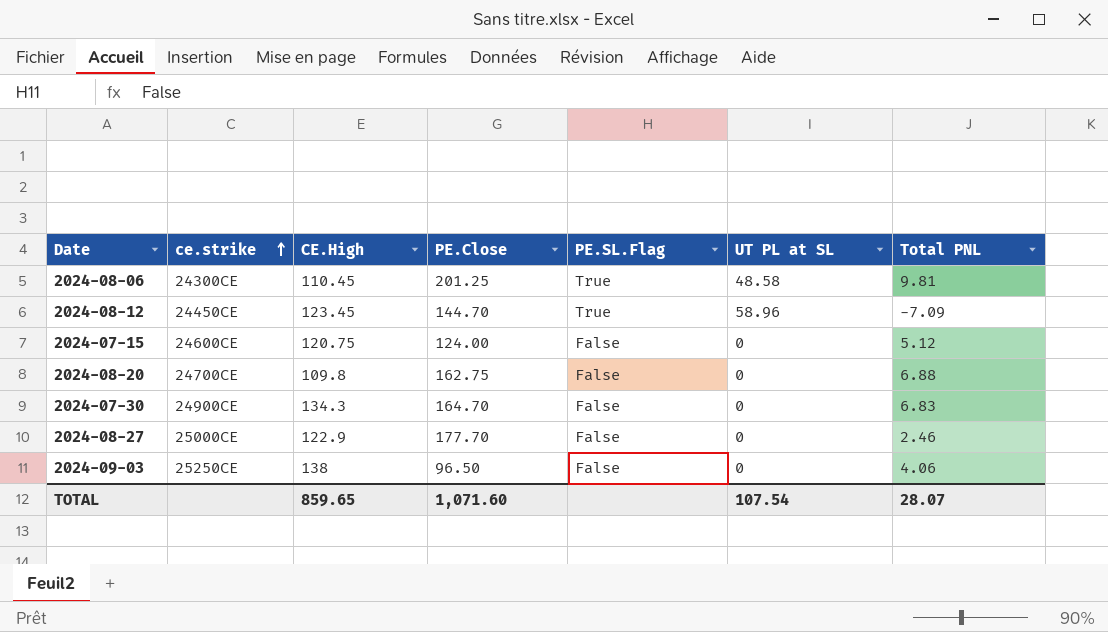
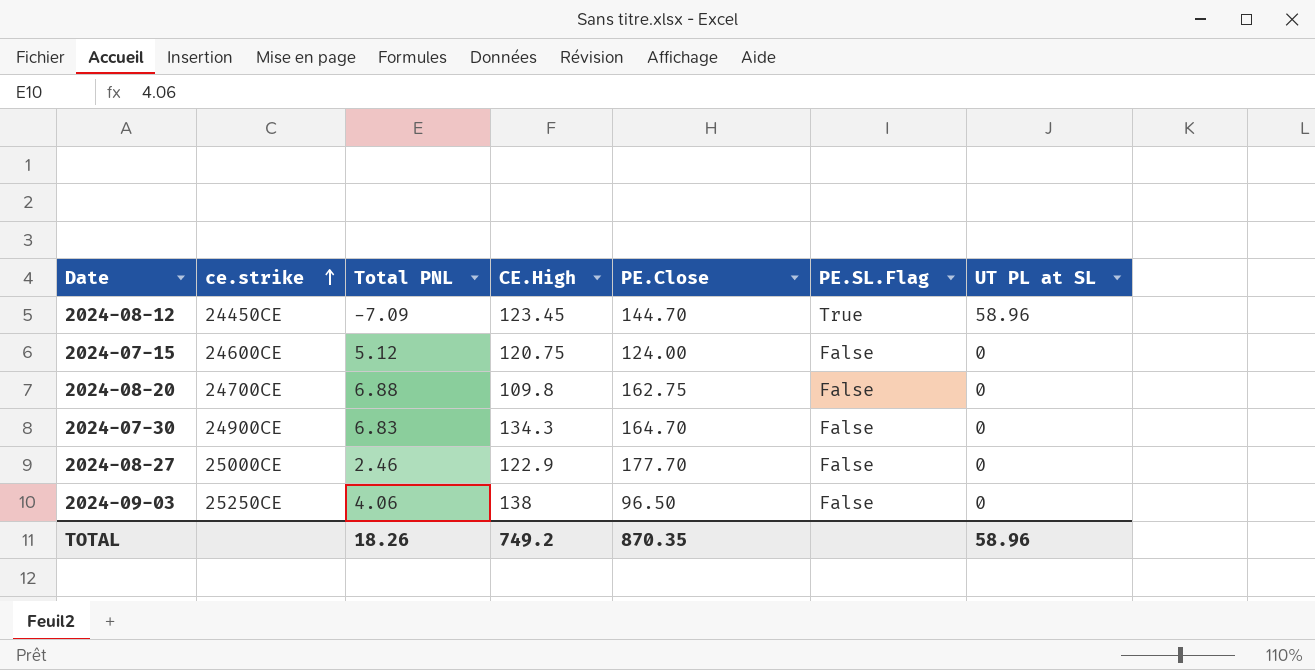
column Total PNL | position: 7 -> 3
row 2024-08-06: 24300CE | 110.45 | 201.25 | True | 48.58 | 9.81 -> none
TOTAL | Total PNL: 28.07 -> 18.26
TOTAL | CE.High: 859.65 -> 749.2
TOTAL | PE.Close: 1,071.60 -> 870.35
TOTAL | UT PL at SL: 107.54 -> 58.96

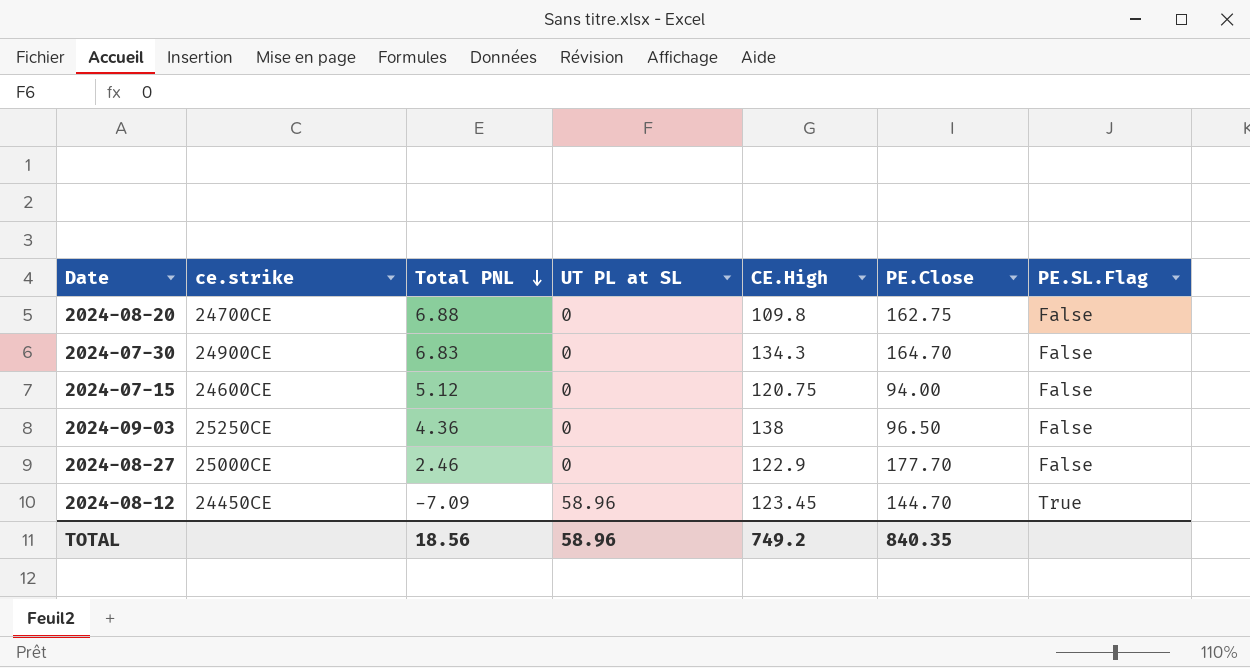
row order: ce.strike ascending -> Total PNL descending
column UT PL at SL | position: 7 -> 4
2024-07-15 | PE.Close: 124.00 -> 94.00
2024-09-03 | Total PNL: 4.06 -> 4.36
TOTAL | Total PNL: 18.26 -> 18.56
TOTAL | PE.Close: 870.35 -> 840.35

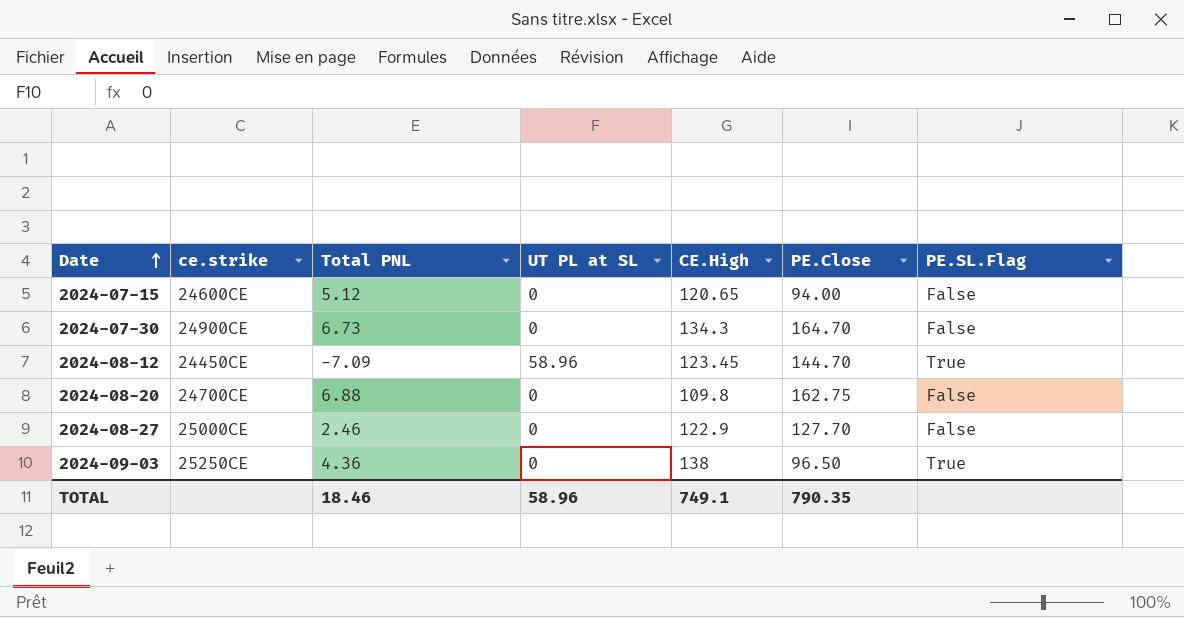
row order: Total PNL descending -> Date ascending
2024-07-15 | CE.High: 120.75 -> 120.65
2024-07-30 | Total PNL: 6.83 -> 6.73
2024-08-27 | PE.Close: 177.70 -> 127.70
2024-09-03 | PE.SL.Flag: False -> True
TOTAL | Total PNL: 18.56 -> 18.46
TOTAL | CE.High: 749.2 -> 749.1
TOTAL | PE.Close: 840.35 -> 790.35

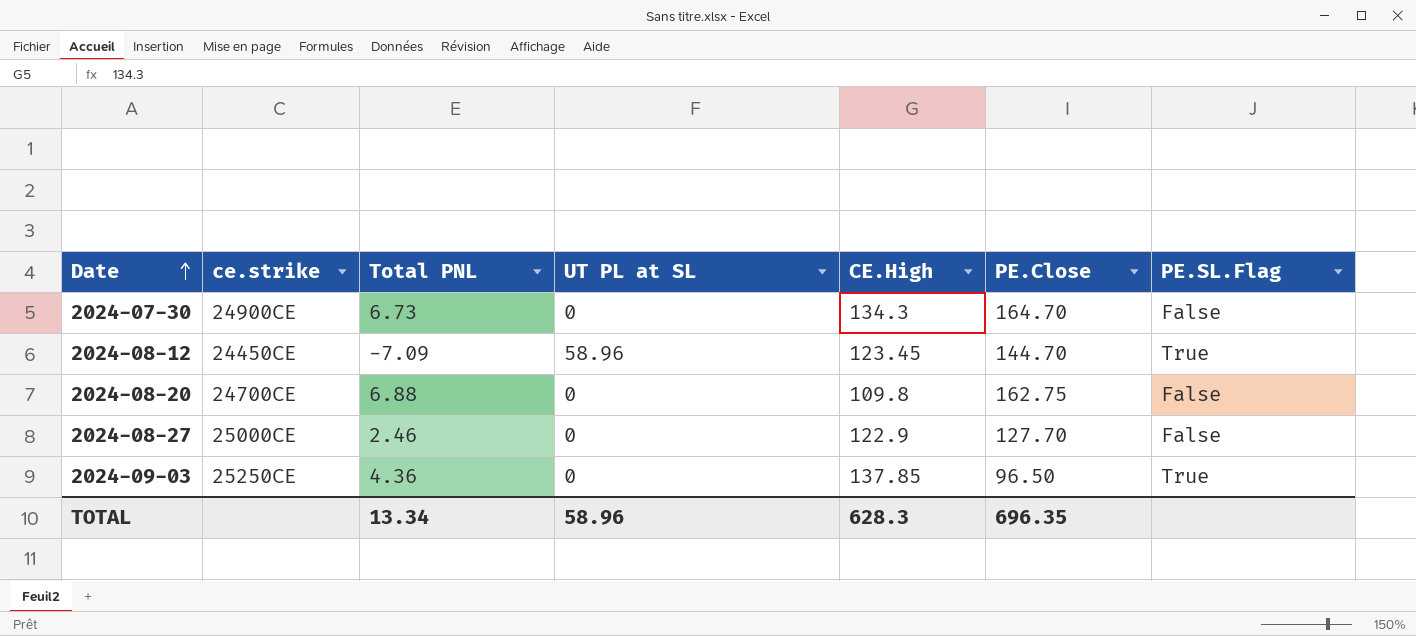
row 2024-07-15: 24600CE | 5.12 | 0 | 120.65 | 94.00 | False -> none
2024-09-03 | CE.High: 138 -> 137.85
TOTAL | Total PNL: 18.46 -> 13.34
TOTAL | CE.High: 749.1 -> 628.3
TOTAL | PE.Close: 790.35 -> 696.35

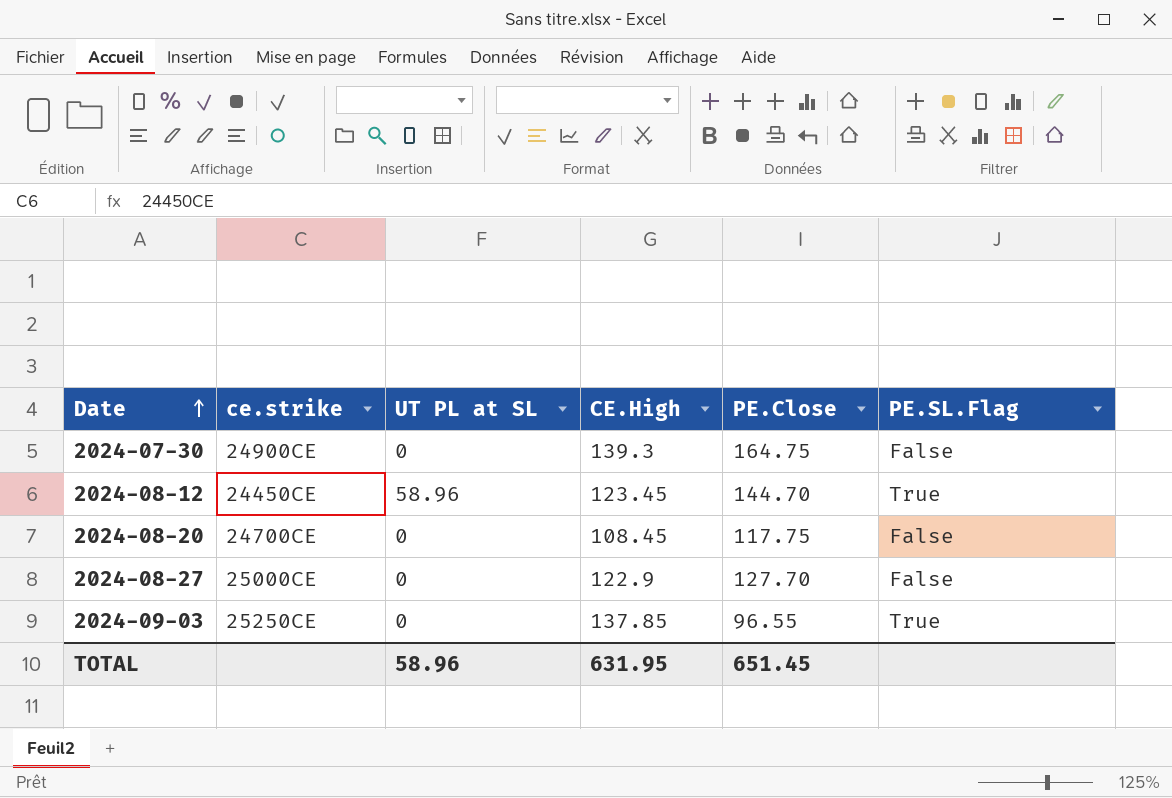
column Total PNL | position: 3 -> none
2024-07-30 | CE.High: 134.3 -> 139.3
2024-07-30 | PE.Close: 164.70 -> 164.75
2024-08-20 | CE.High: 109.8 -> 108.45
2024-08-20 | PE.Close: 162.75 -> 117.75
2024-09-03 | PE.Close: 96.50 -> 96.55
TOTAL | CE.High: 628.3 -> 631.95
TOTAL | PE.Close: 696.35 -> 651.45

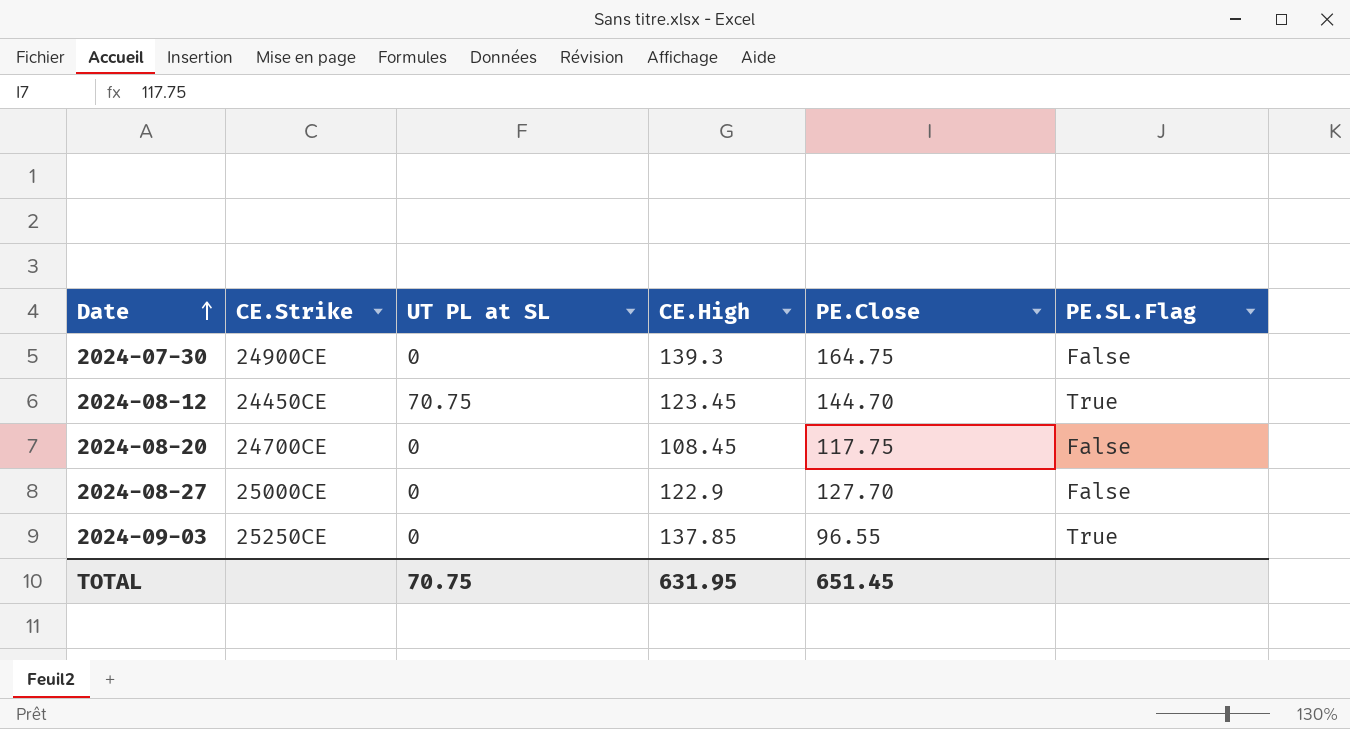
column name: ce.strike -> CE.Strike
2024-08-12 | UT PL at SL: 58.96 -> 70.75
TOTAL | UT PL at SL: 58.96 -> 70.75

